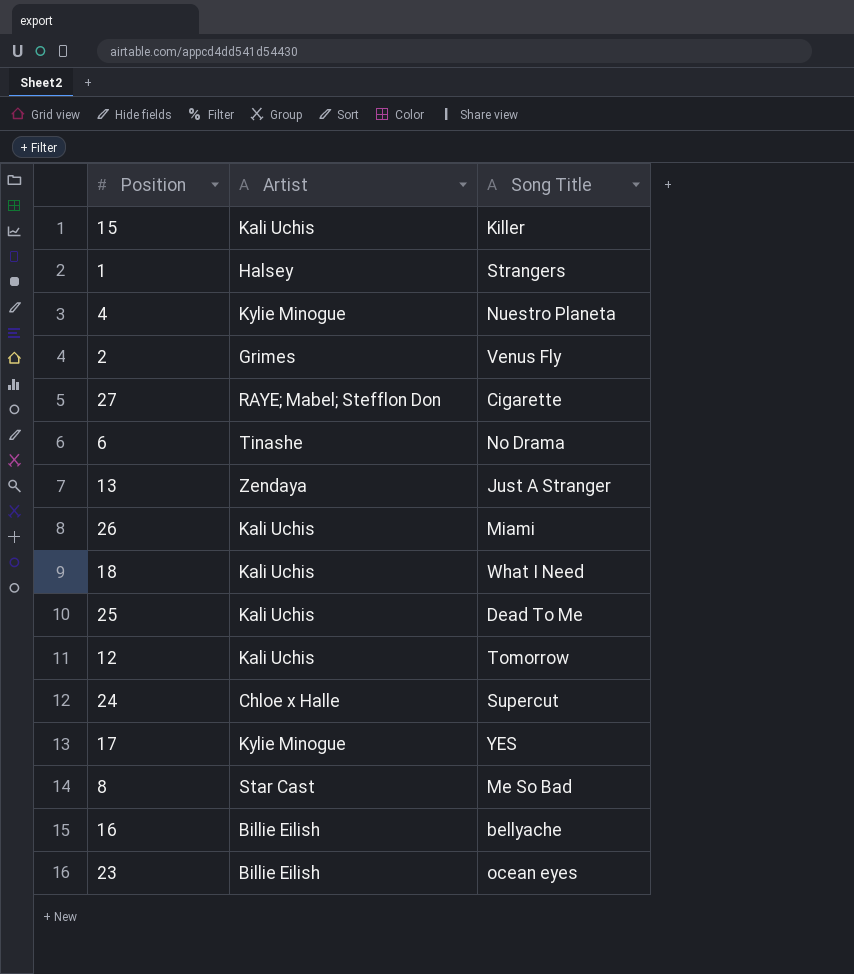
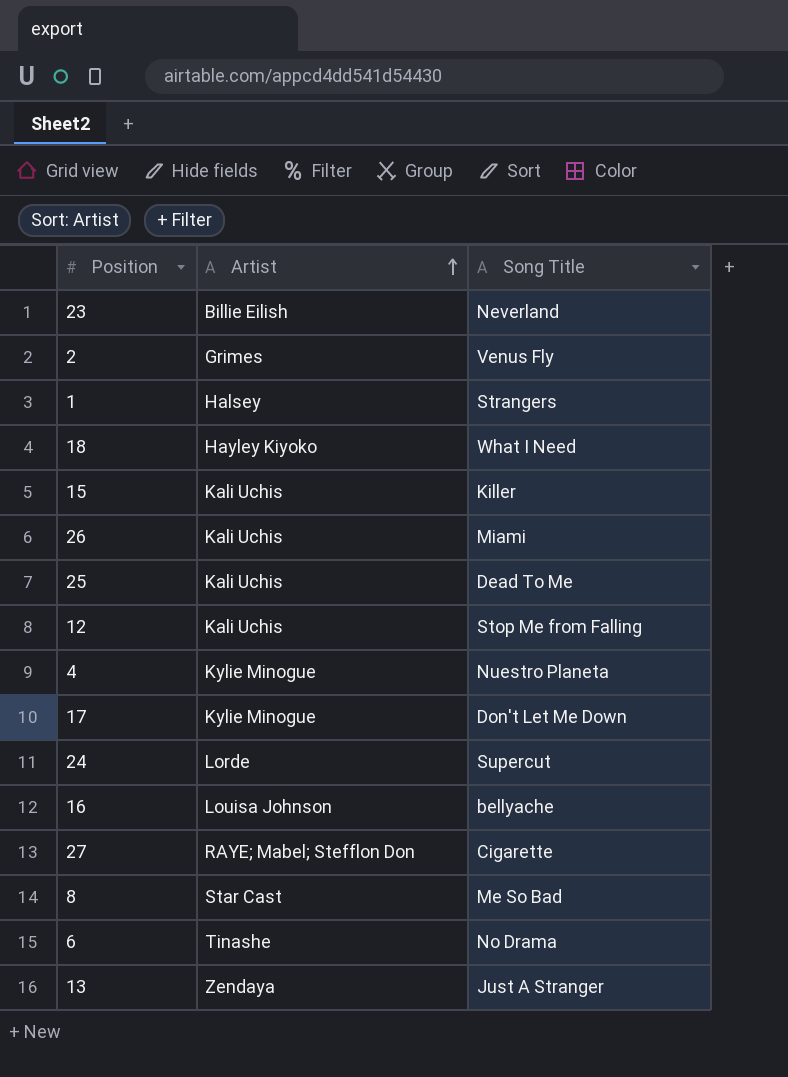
row order: none -> Artist ascending
23 | Song Title: ocean eyes -> Neverland
18 | Artist: Kali Uchis -> Hayley Kiyoko
12 | Song Title: Tomorrow -> Stop Me from Falling
17 | Song Title: YES -> Don't Let Me Down
24 | Artist: Chloe x Halle -> Lorde
16 | Artist: Billie Eilish -> Louisa Johnson

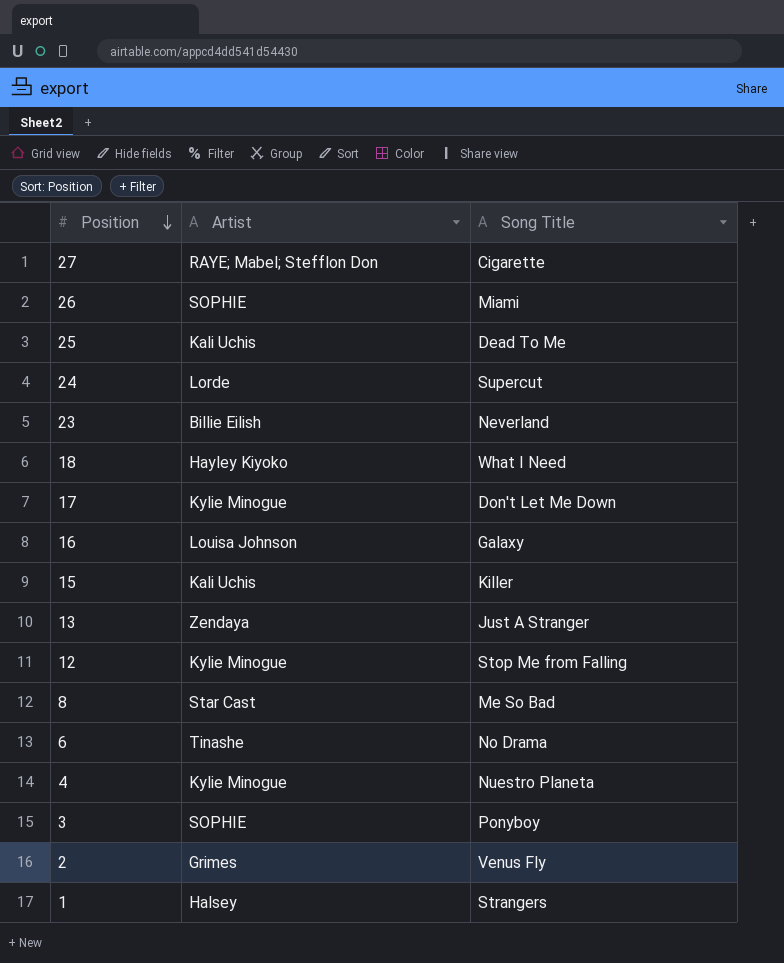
row order: Artist ascending -> Position descending
26 | Artist: Kali Uchis -> SOPHIE
16 | Song Title: bellyache -> Galaxy
12 | Artist: Kali Uchis -> Kylie Minogue
row 3: none -> SOPHIE | Ponyboy

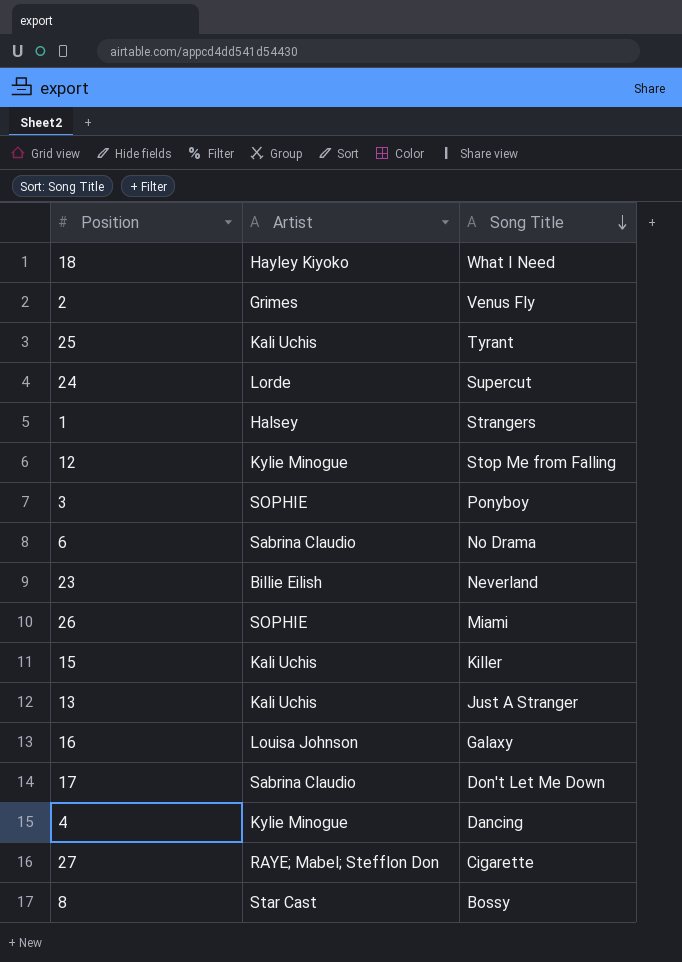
row order: Position descending -> Song Title descending
25 | Song Title: Dead To Me -> Tyrant
6 | Artist: Tinashe -> Sabrina Claudio
13 | Artist: Zendaya -> Kali Uchis
17 | Artist: Kylie Minogue -> Sabrina Claudio
4 | Song Title: Nuestro Planeta -> Dancing
8 | Song Title: Me So Bad -> Bossy

